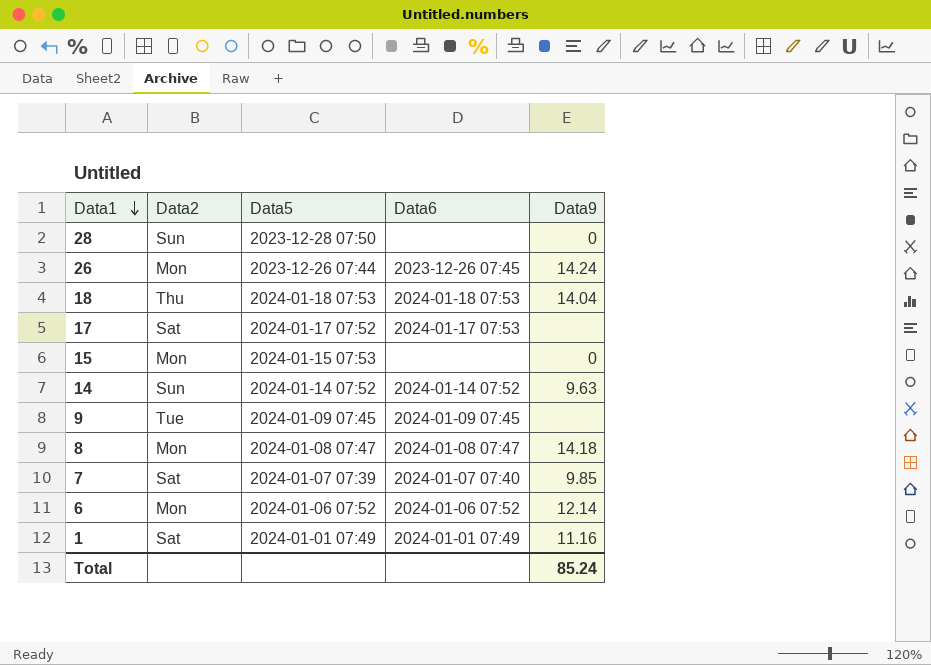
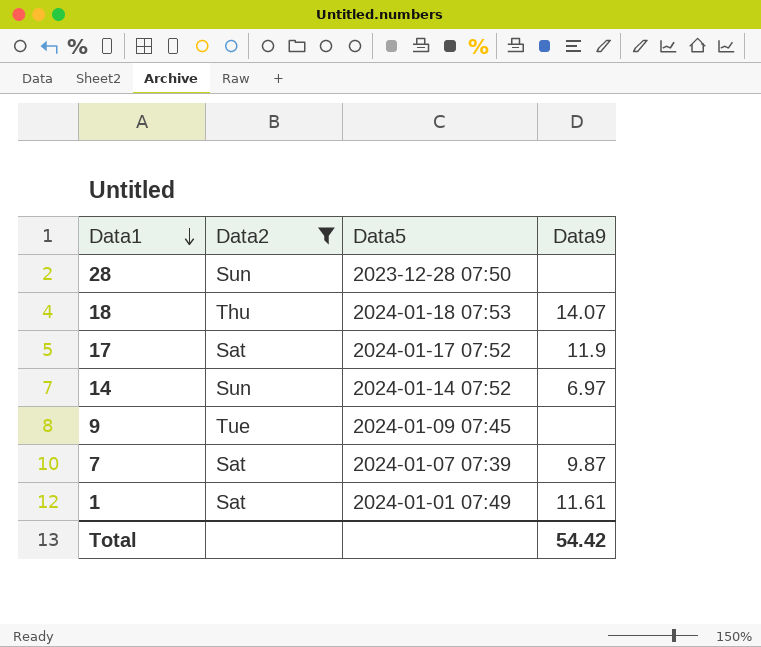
filter: none -> Data2 != Mon
column Data6 | position: 4 -> none
28 | Data9: 0 -> none
18 | Data9: 14.04 -> 14.07
17 | Data9: none -> 11.9
14 | Data9: 9.63 -> 6.97
7 | Data9: 9.85 -> 9.87
1 | Data9: 11.16 -> 11.61
Total | Data9: 85.24 -> 54.42

